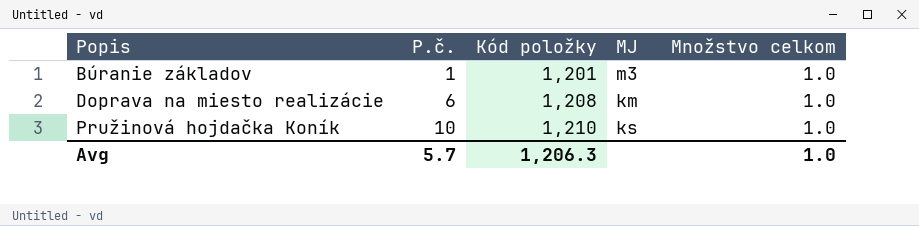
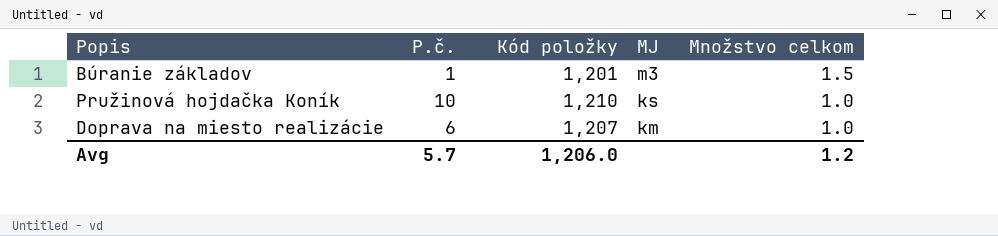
row order: Popis ascending -> MJ descending
Búranie základov | Množstvo celkom: 1.0 -> 1.5
Doprava na miesto realizácie | Kód položky: 1,208 -> 1,207
Avg | Kód položky: 1,206.3 -> 1,206.0
Avg | Množstvo celkom: 1.0 -> 1.2

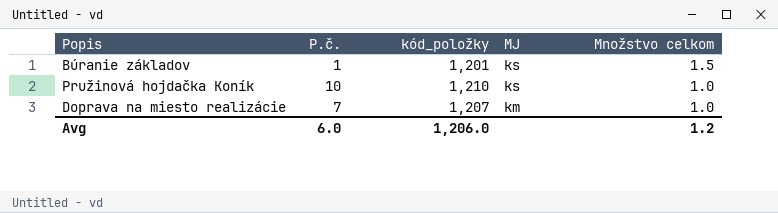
column name: Kód položky -> kód_položky
Búranie základov | MJ: m3 -> ks
Doprava na miesto realizácie | P.č.: 6 -> 7
Avg | P.č.: 5.7 -> 6.0

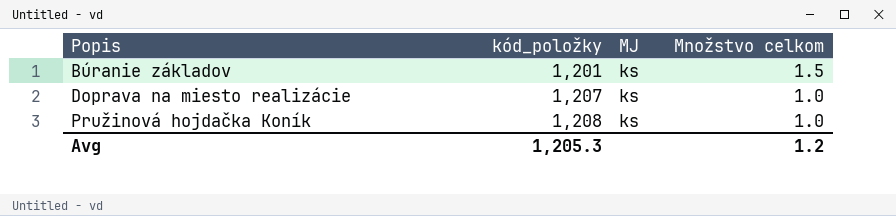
row order: MJ descending -> Popis ascending
column P.č. | position: 2 -> none
Doprava na miesto realizácie | MJ: km -> ks
Pružinová hojdačka Koník | kód_položky: 1,210 -> 1,208
Avg | kód_položky: 1,206.0 -> 1,205.3

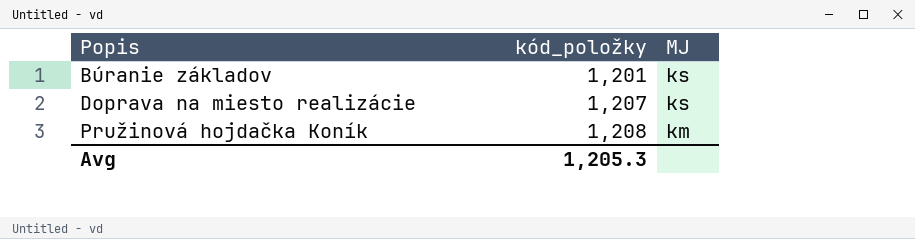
column Množstvo celkom | position: 4 -> none
Pružinová hojdačka Koník | MJ: ks -> km

